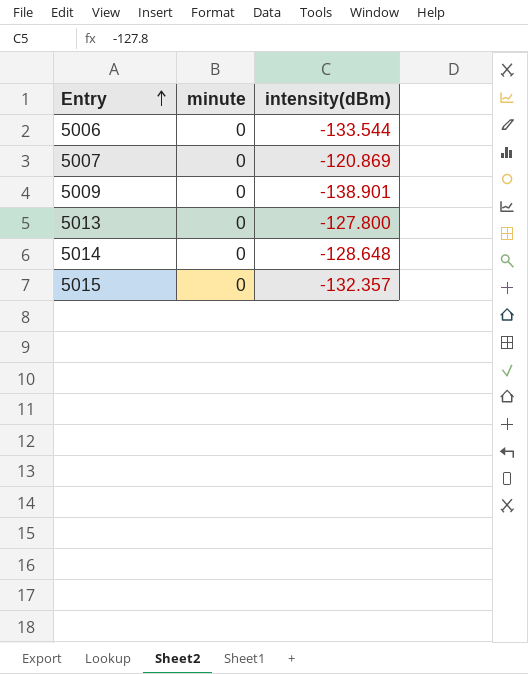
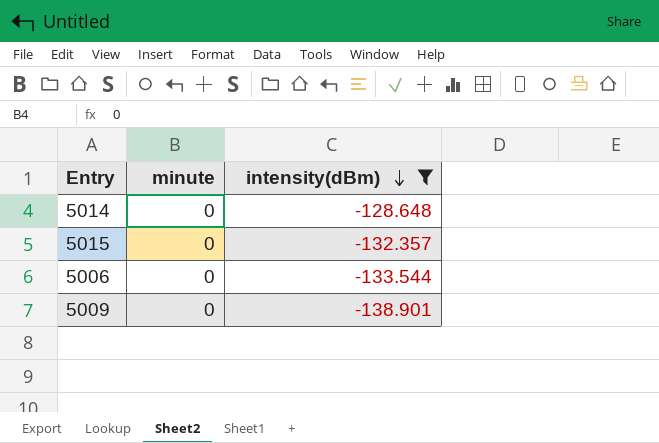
filter: none -> intensity(dBm) <= -128.648
row order: Entry ascending -> intensity(dBm) descending

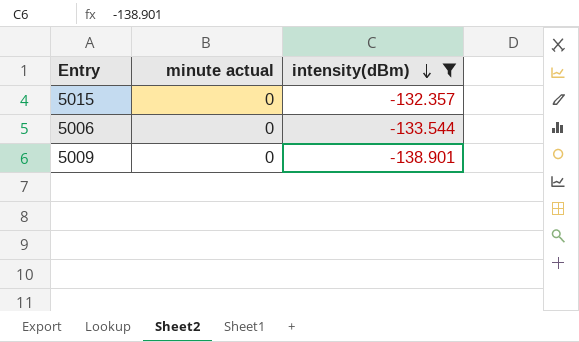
column name: minute -> minute actual
row 5014: 0 | -128.648 -> none

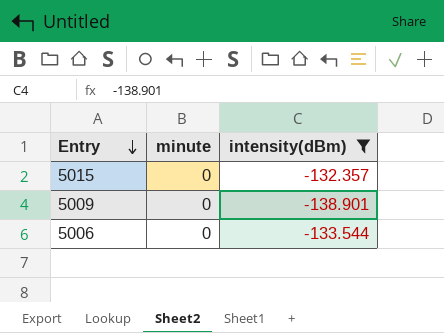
row order: intensity(dBm) descending -> Entry descending
column name: minute actual -> minute

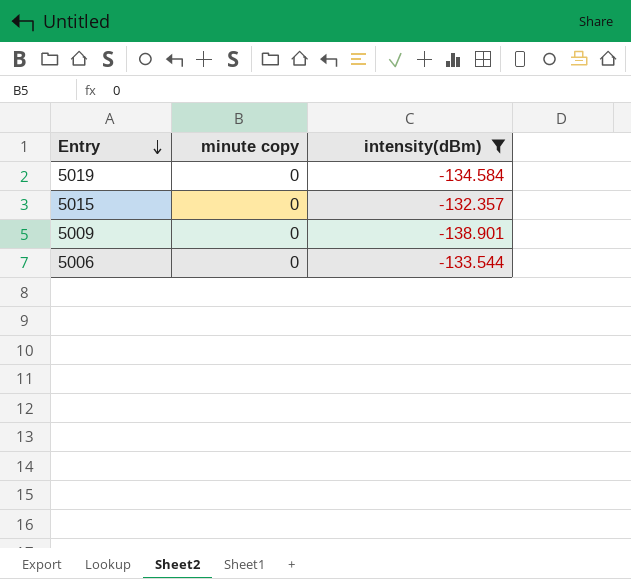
column name: minute -> minute copy
row 5019: none -> 0 | -134.584

